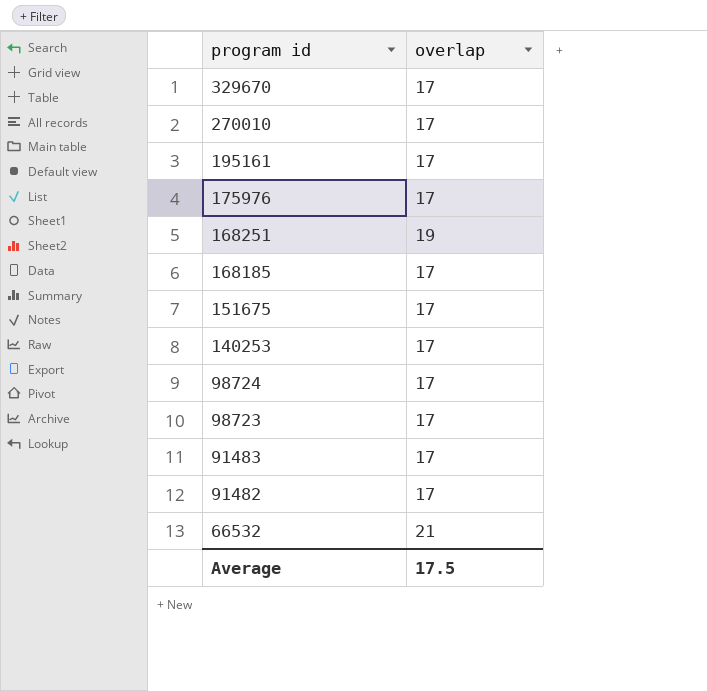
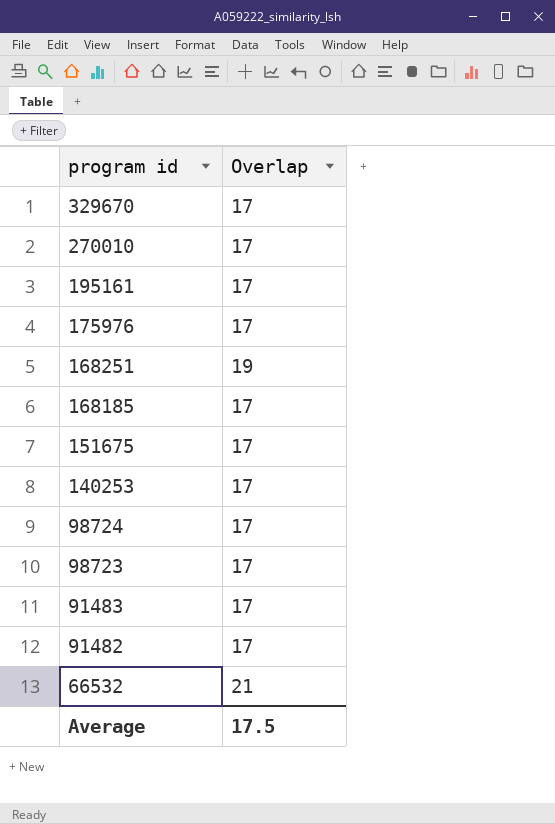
column name: overlap -> Overlap

